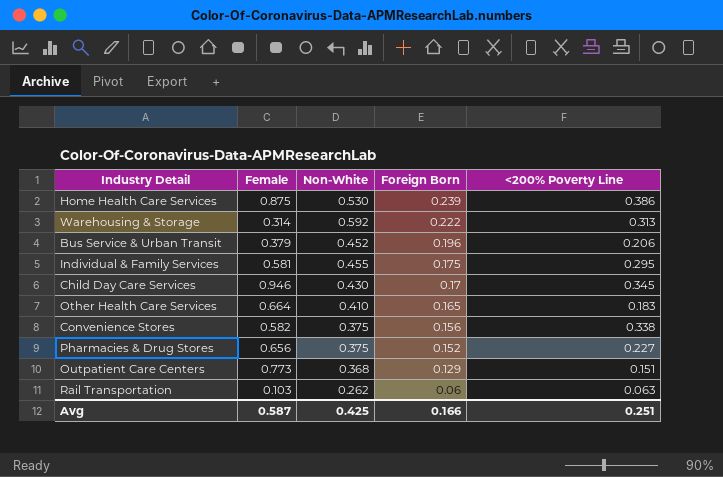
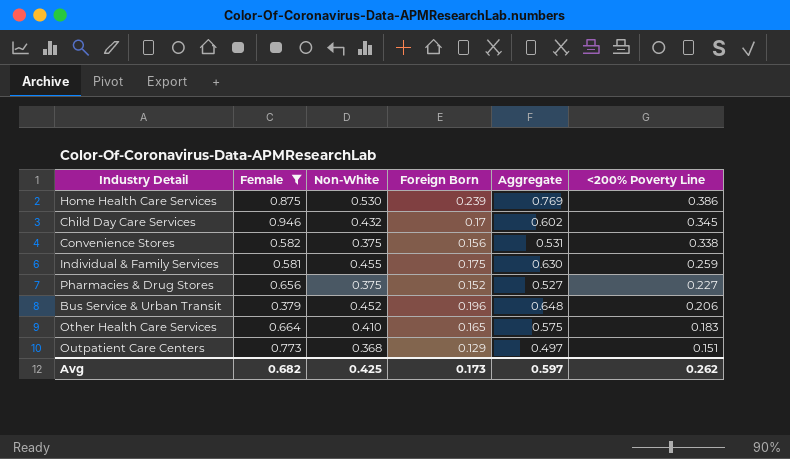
filter: none -> Female >= 0.379
row order: Foreign Born descending -> <200% Poverty Line descending
column Aggregate | formula: none -> [Non-White] + [Foreign Born]
Child Day Care Services | Non-White: 0.430 -> 0.432
Individual & Family Services | <200% Poverty Line: 0.295 -> 0.259
Avg | Female: 0.587 -> 0.682
Avg | Foreign Born: 0.166 -> 0.173
Avg | <200% Poverty Line: 0.251 -> 0.262

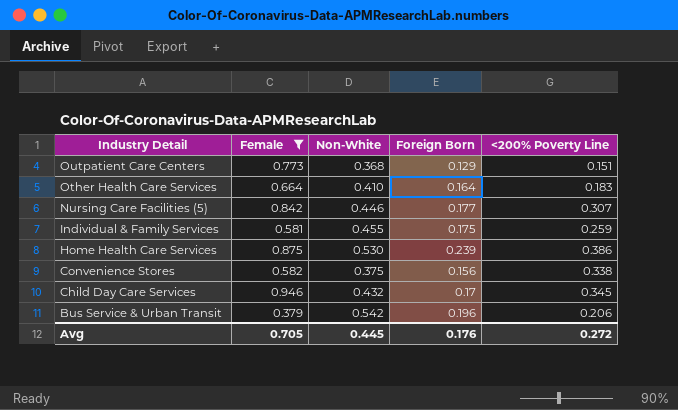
row order: <200% Poverty Line descending -> Industry Detail descending
column Aggregate | formula: [Non-White] + [Foreign Born] -> none
row Pharmacies & Drug Stores: 0.656 | 0.375 | 0.152 | 0.527 | 0.227 -> none
Other Health Care Services | Foreign Born: 0.165 -> 0.164
row Nursing Care Facilities (5): none -> 0.842 | 0.446 | 0.177 | 0.307
Bus Service & Urban Transit | Non-White: 0.452 -> 0.542
Avg | Female: 0.682 -> 0.705
Avg | Non-White: 0.425 -> 0.445
Avg | Foreign Born: 0.173 -> 0.176
Avg | <200% Poverty Line: 0.262 -> 0.272

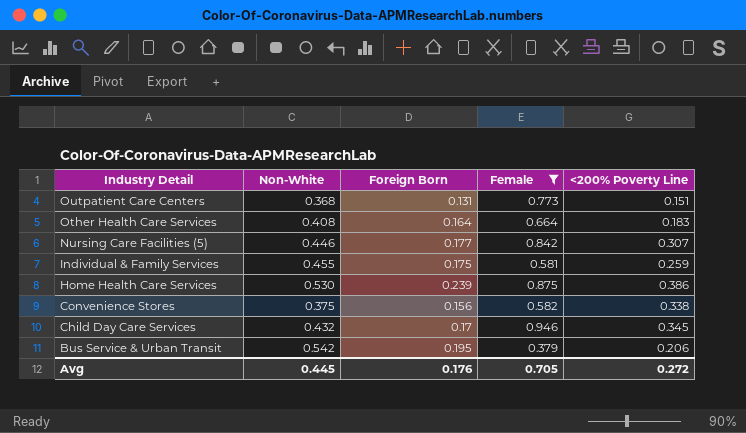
column Female | position: 2 -> 4
Outpatient Care Centers | Foreign Born: 0.129 -> 0.131
Other Health Care Services | Non-White: 0.410 -> 0.408
Bus Service & Urban Transit | Foreign Born: 0.196 -> 0.195

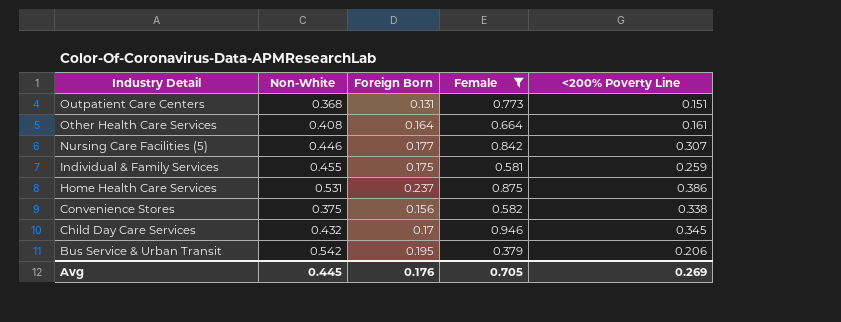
Other Health Care Services | <200% Poverty Line: 0.183 -> 0.161
Home Health Care Services | Non-White: 0.530 -> 0.531
Home Health Care Services | Foreign Born: 0.239 -> 0.237
Avg | <200% Poverty Line: 0.272 -> 0.269

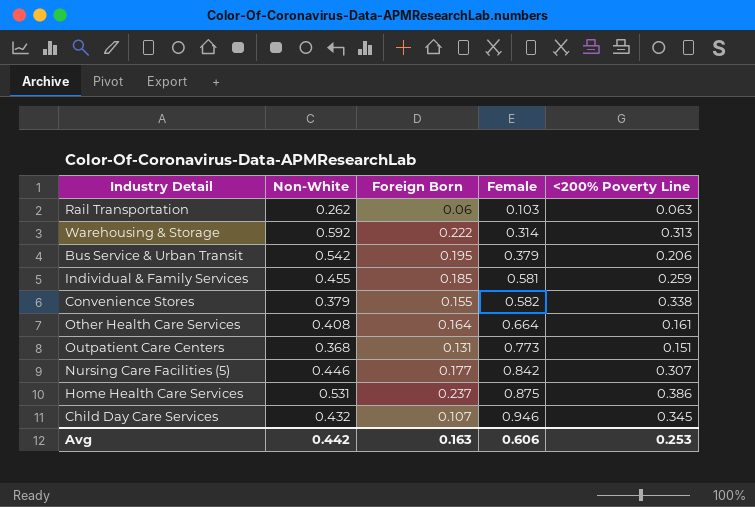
filter: Female >= 0.379 -> none
row order: Industry Detail descending -> Female ascending
Individual & Family Services | Foreign Born: 0.175 -> 0.185
Convenience Stores | Non-White: 0.375 -> 0.379
Convenience Stores | Foreign Born: 0.156 -> 0.155
Child Day Care Services | Foreign Born: 0.17 -> 0.107
Avg | Non-White: 0.445 -> 0.442
Avg | Foreign Born: 0.176 -> 0.163
Avg | Female: 0.705 -> 0.606
Avg | <200% Poverty Line: 0.269 -> 0.253

